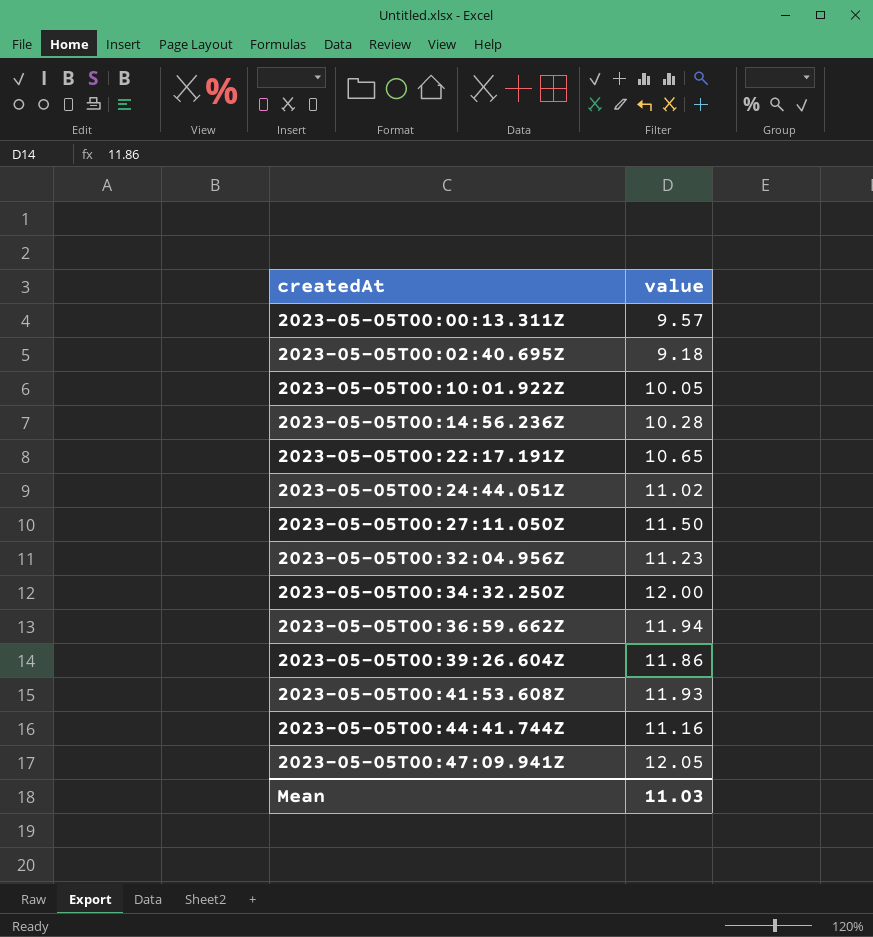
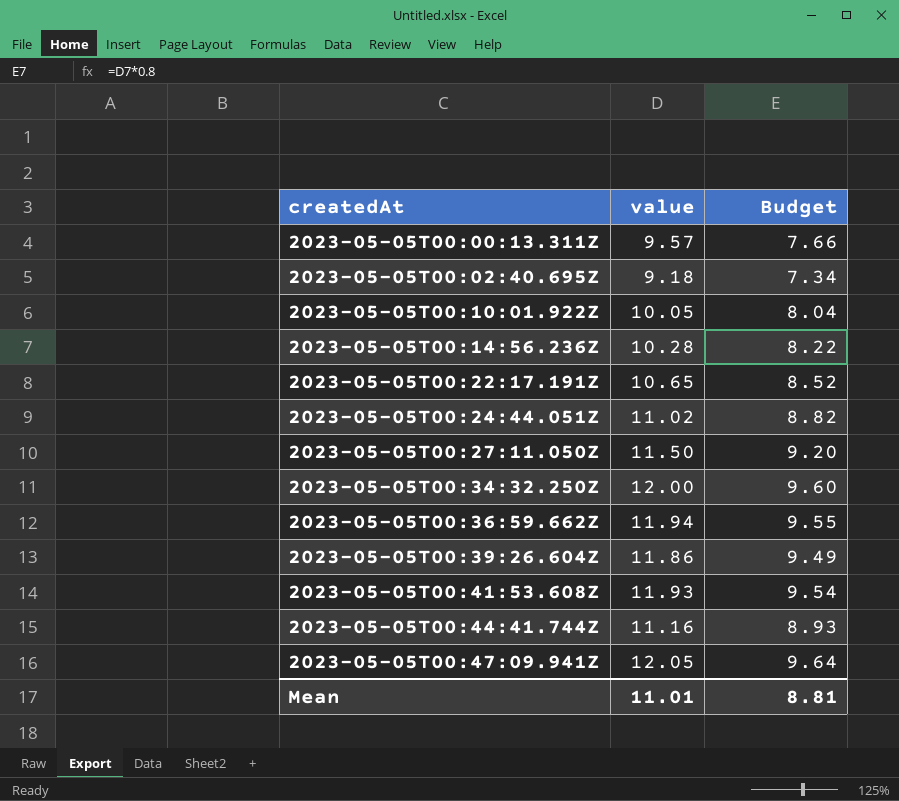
column Budget | formula: none -> [value] * 0.8
row 2023-05-05T00:32:04.956Z: 11.23 -> none
Mean | value: 11.03 -> 11.01

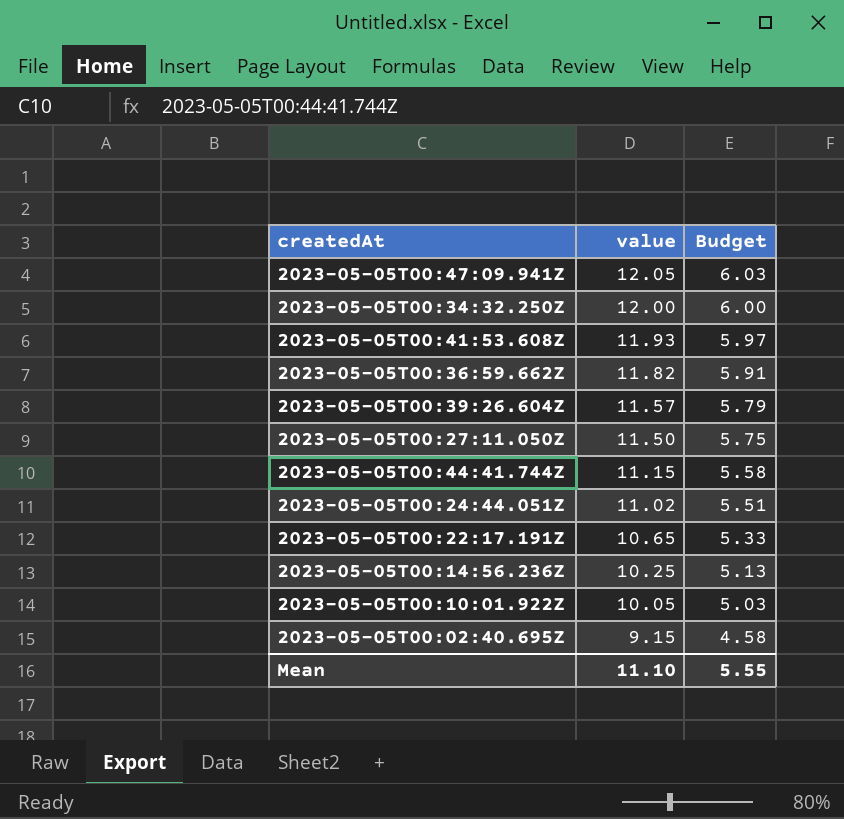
row order: createdAt ascending -> value descending
column Budget | formula: [value] * 0.8 -> [value] * 0.5
row 2023-05-05T00:00:13.311Z: 9.57 | 7.66 -> none
2023-05-05T00:36:59.662Z | value: 11.94 -> 11.82
2023-05-05T00:39:26.604Z | value: 11.86 -> 11.57
2023-05-05T00:44:41.744Z | value: 11.16 -> 11.15
2023-05-05T00:14:56.236Z | value: 10.28 -> 10.25
2023-05-05T00:02:40.695Z | value: 9.18 -> 9.15
Mean | value: 11.01 -> 11.10
Mean | Budget: 8.81 -> 5.55

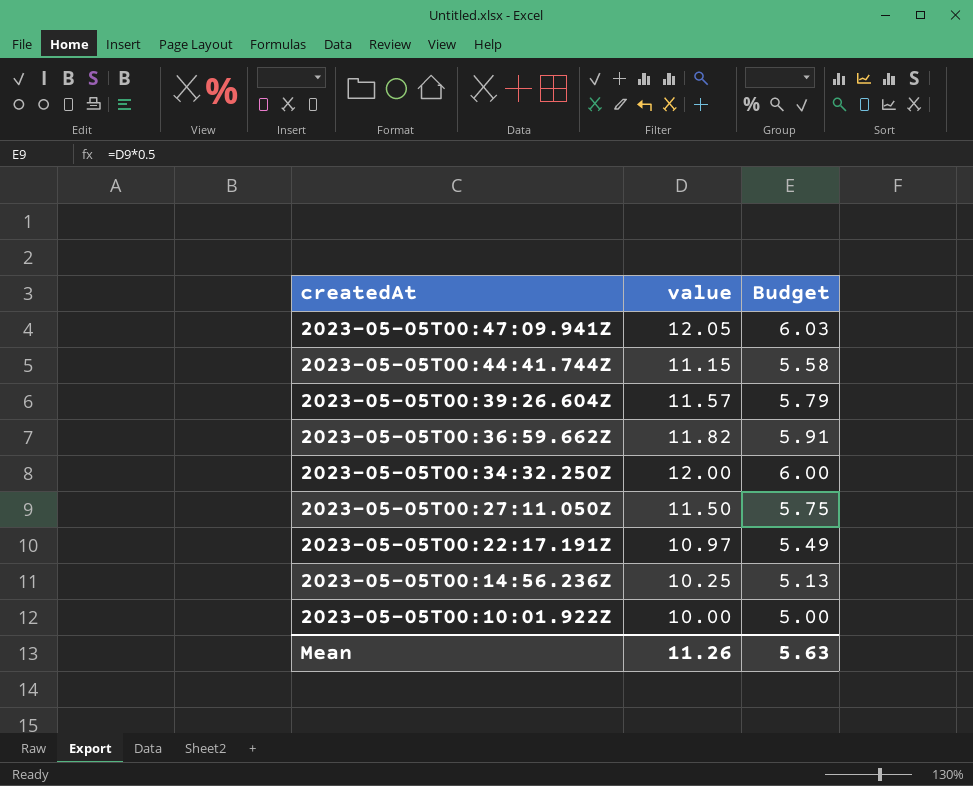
row order: value descending -> createdAt descending
row 2023-05-05T00:41:53.608Z: 11.93 | 5.97 -> none
row 2023-05-05T00:24:44.051Z: 11.02 | 5.51 -> none
row 2023-05-05T00:02:40.695Z: 9.15 | 4.58 -> none
2023-05-05T00:22:17.191Z | value: 10.65 -> 10.97
2023-05-05T00:22:17.191Z | Budget: 5.33 -> 5.49
2023-05-05T00:10:01.922Z | value: 10.05 -> 10.00
2023-05-05T00:10:01.922Z | Budget: 5.03 -> 5.00
Mean | value: 11.10 -> 11.26
Mean | Budget: 5.55 -> 5.63

